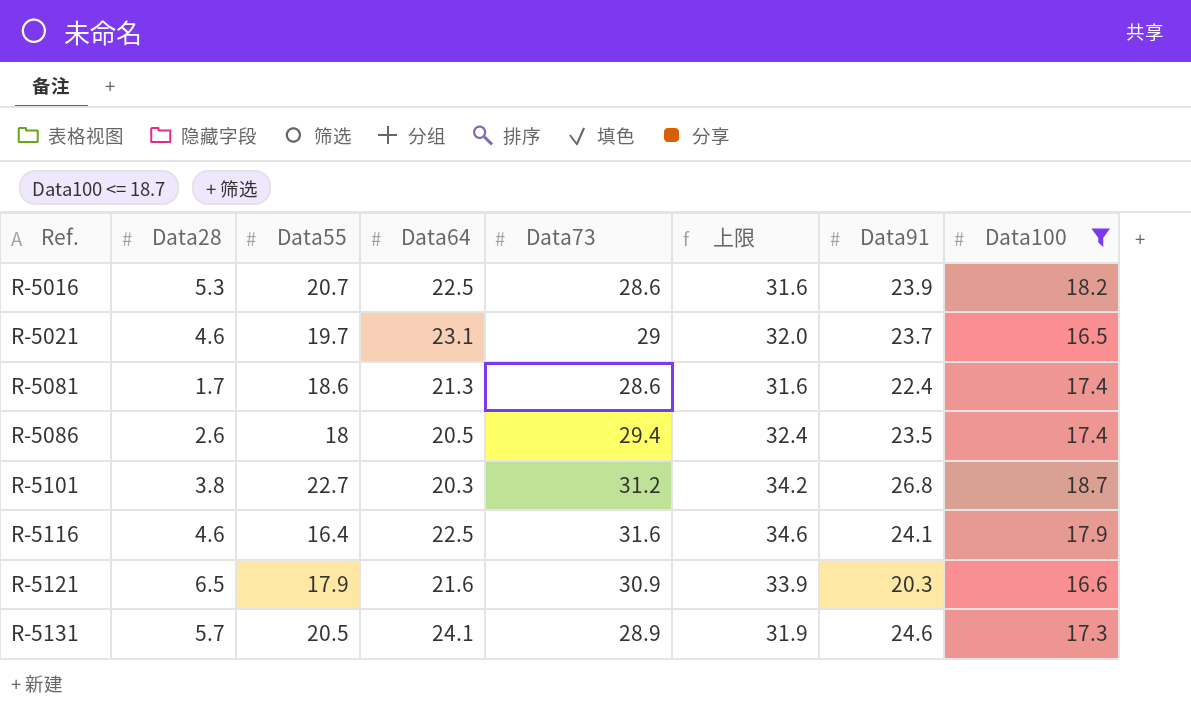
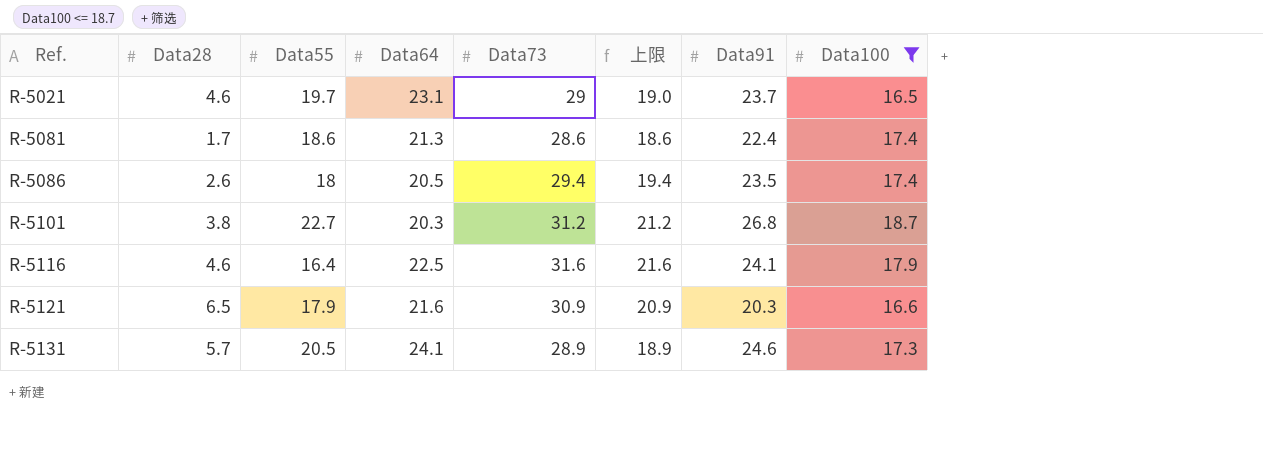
column 上限 | formula: [Data73] + 3 -> [Data73] - 10
row R-5016: 5.3 | 20.7 | 22.5 | 28.6 | 31.6 | 23.9 | 18.2 -> none

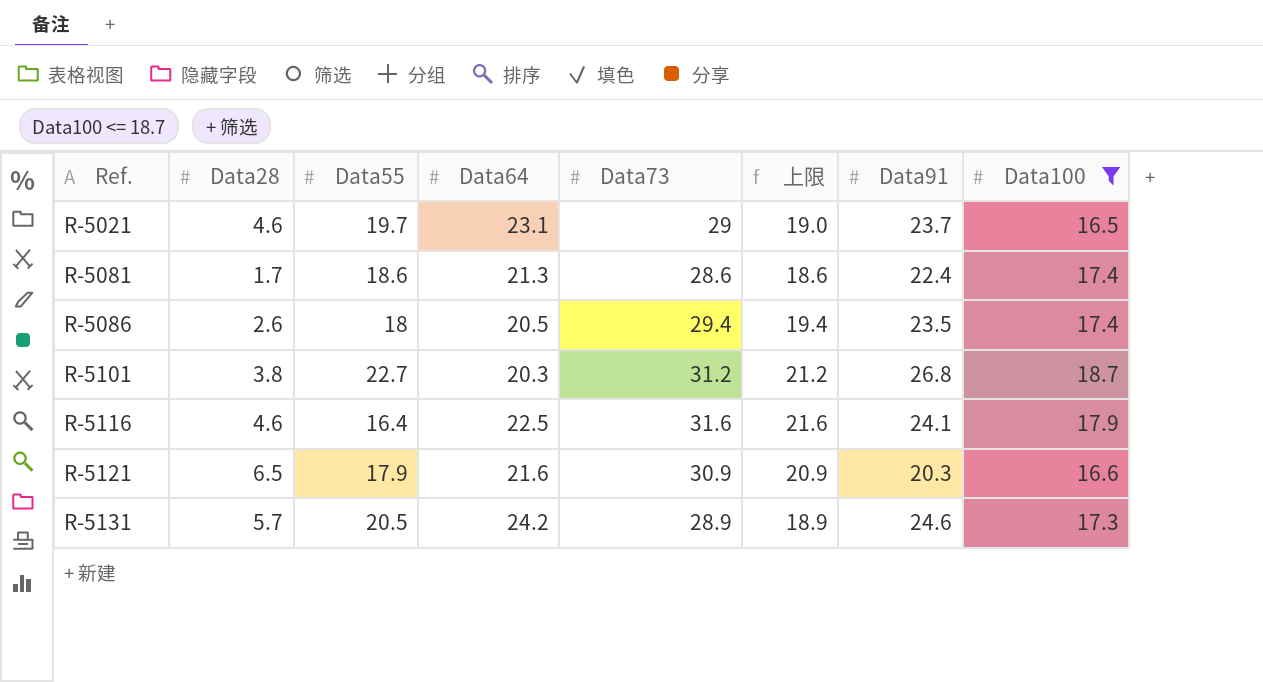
R-5131 | Data64: 24.1 -> 24.2

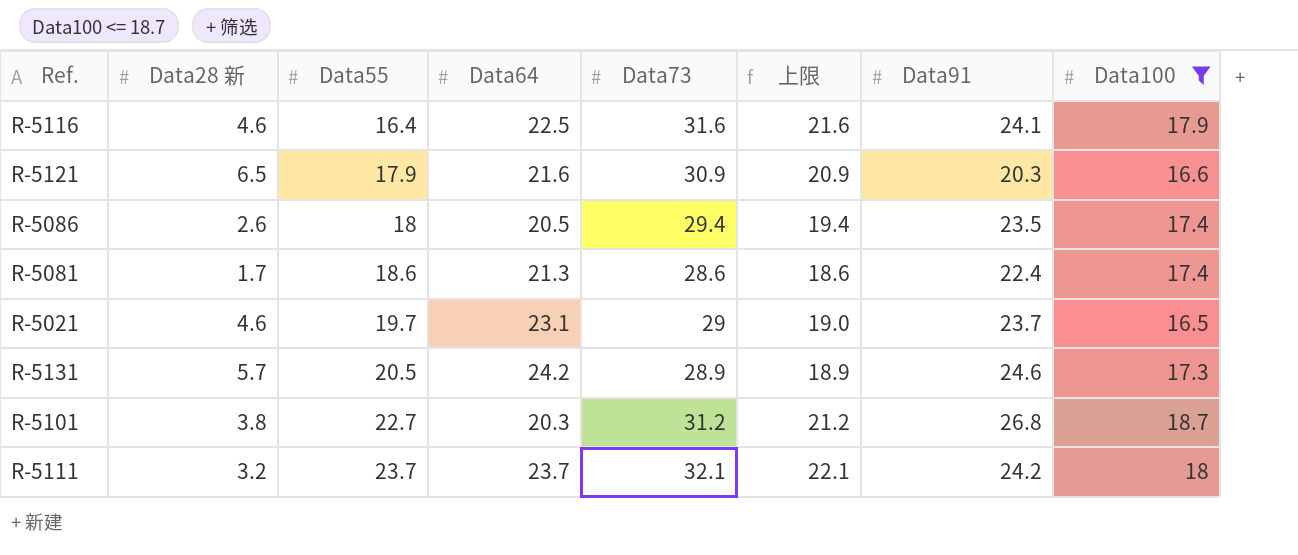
row order: Ref. ascending -> Data55 ascending
column name: Data28 -> Data28 新
row R-5111: none -> 3.2 | 23.7 | 23.7 | 32.1 | 22.1 | 24.2 | 18

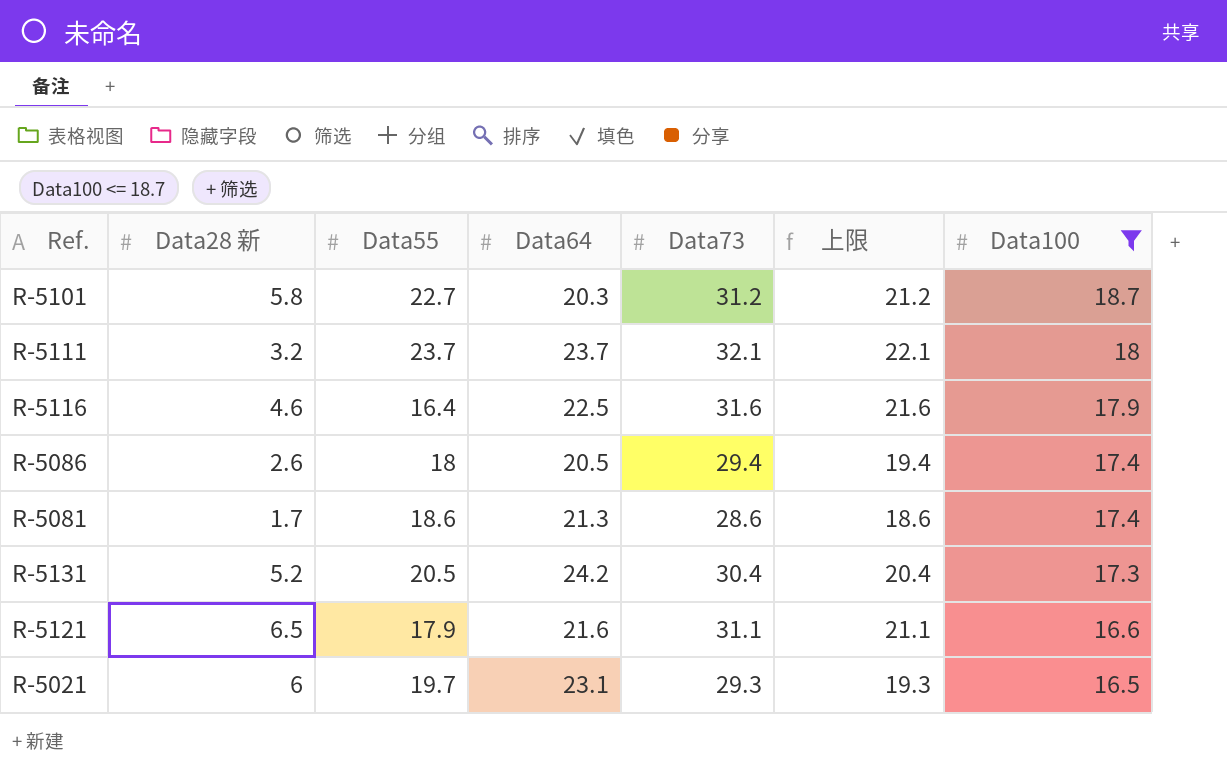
row order: Data55 ascending -> Data100 descending
column Data91 | position: 7 -> none
R-5101 | Data28 新: 3.8 -> 5.8
R-5131 | Data28 新: 5.7 -> 5.2
R-5131 | Data73: 28.9 -> 30.4
R-5131 | 上限: 18.9 -> 20.4
R-5121 | Data73: 30.9 -> 31.1
R-5121 | 上限: 20.9 -> 21.1
R-5021 | Data28 新: 4.6 -> 6
R-5021 | Data73: 29 -> 29.3
R-5021 | 上限: 19.0 -> 19.3

